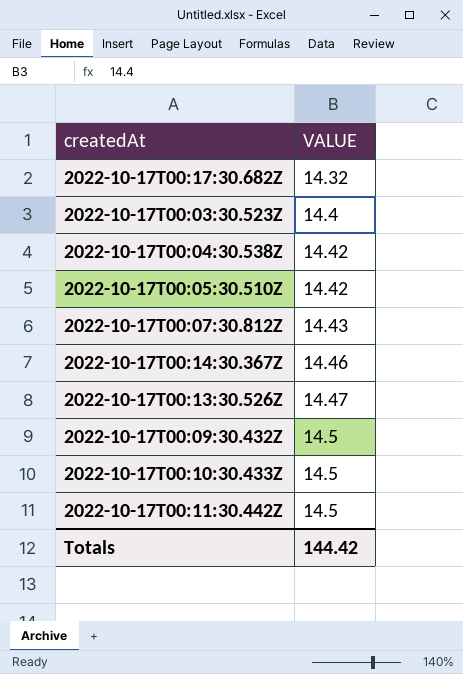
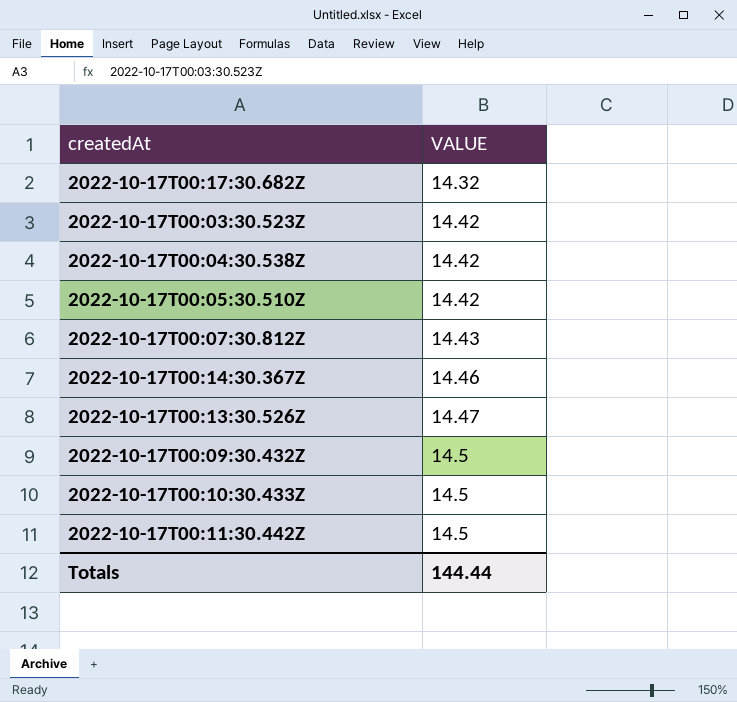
2022-10-17T00:03:30.523Z | VALUE: 14.4 -> 14.42
Totals | VALUE: 144.42 -> 144.44

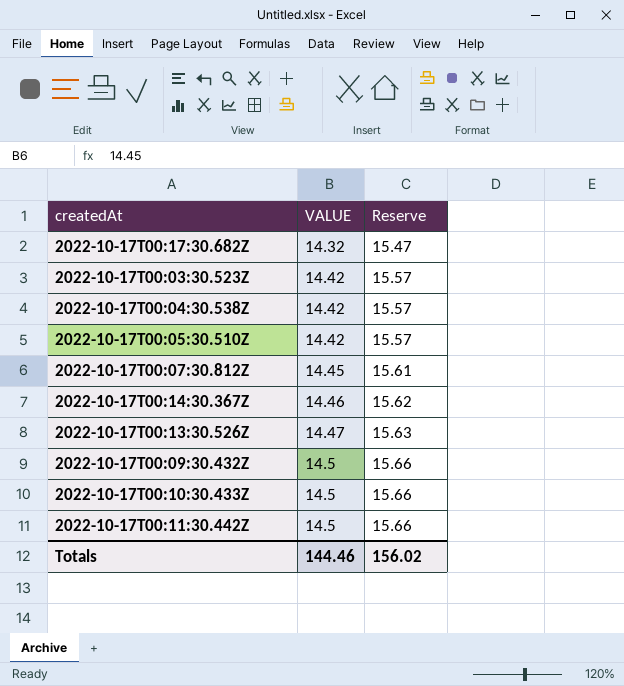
column Reserve | formula: none -> [VALUE] * 1.08
2022-10-17T00:07:30.812Z | VALUE: 14.43 -> 14.45
Totals | VALUE: 144.44 -> 144.46

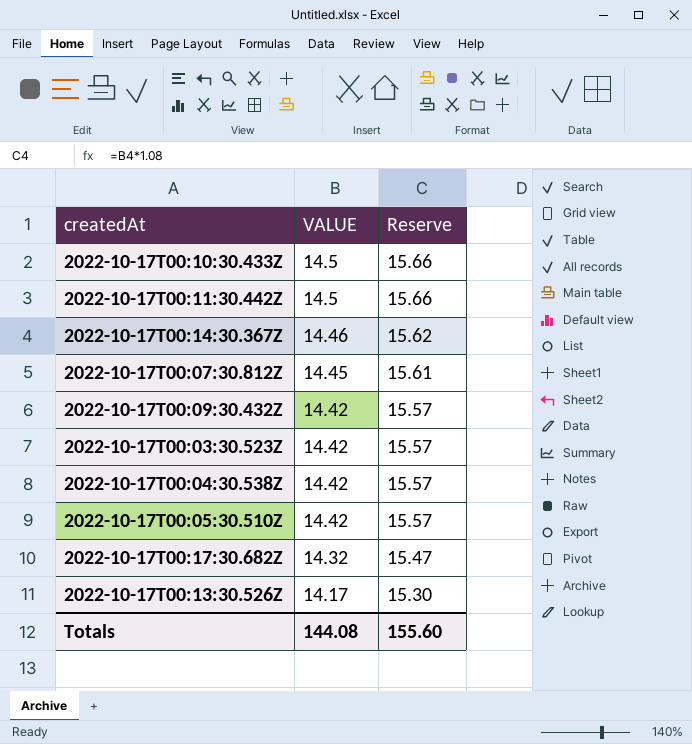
row order: VALUE ascending -> VALUE descending
2022-10-17T00:09:30.432Z | VALUE: 14.5 -> 14.42
2022-10-17T00:09:30.432Z | Reserve: 15.66 -> 15.57
2022-10-17T00:13:30.526Z | VALUE: 14.47 -> 14.17
2022-10-17T00:13:30.526Z | Reserve: 15.63 -> 15.30
Totals | VALUE: 144.46 -> 144.08
Totals | Reserve: 156.02 -> 155.60

